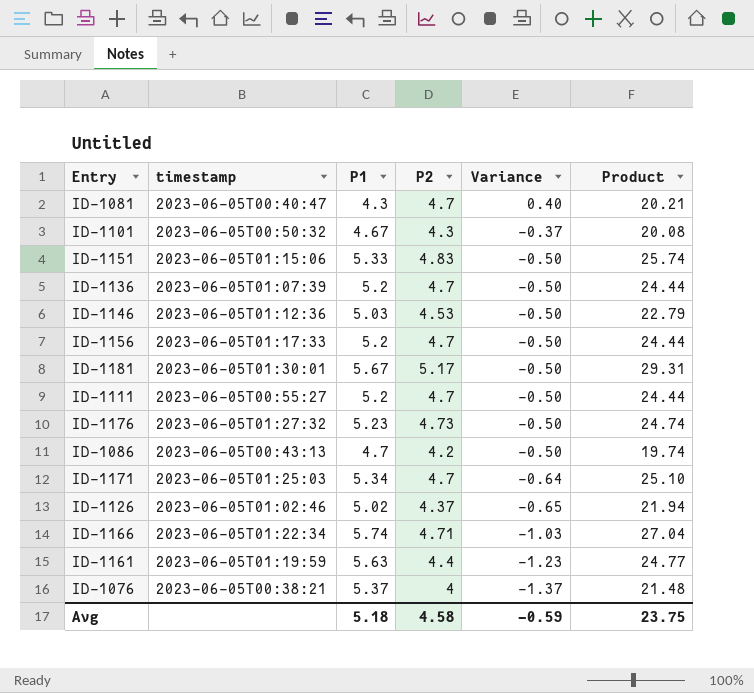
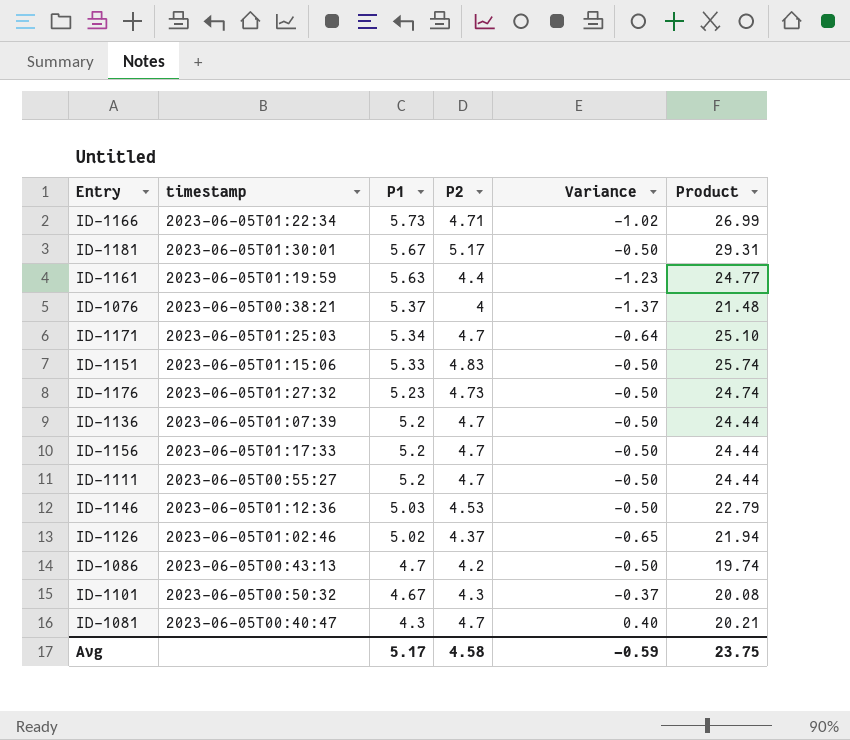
row order: Variance descending -> P1 descending
ID-1166 | P1: 5.74 -> 5.73
ID-1166 | Variance: -1.03 -> -1.02
ID-1166 | Product: 27.04 -> 26.99
Avg | P1: 5.18 -> 5.17

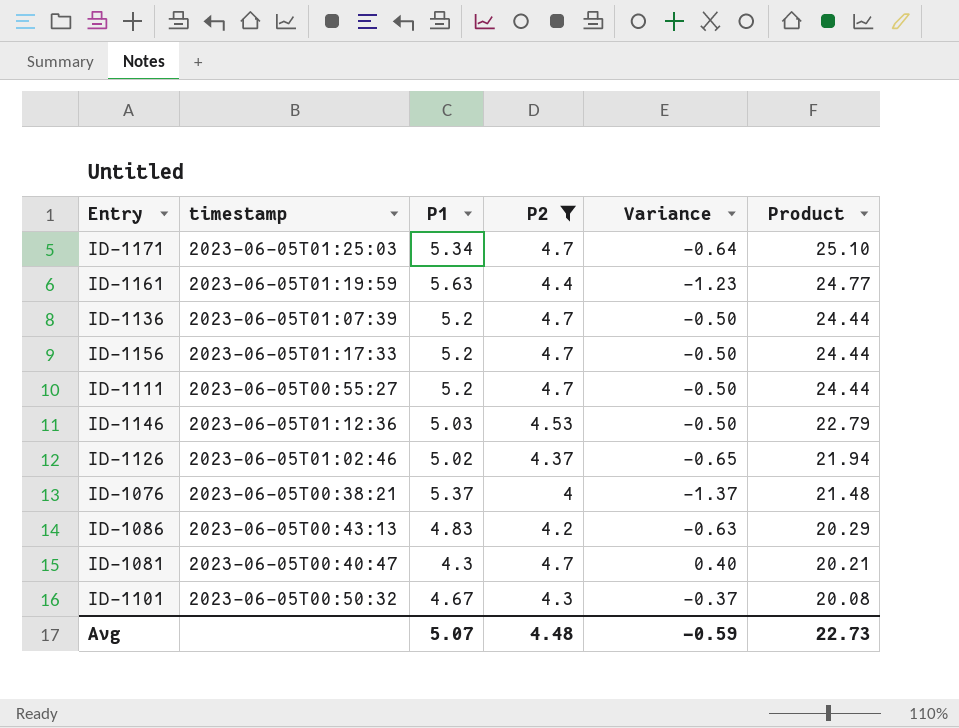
filter: none -> P2 <= 4.7
row order: P1 descending -> Product descending
ID-1086 | P1: 4.7 -> 4.83
ID-1086 | Variance: -0.50 -> -0.63
ID-1086 | Product: 19.74 -> 20.29
Avg | P1: 5.17 -> 5.07
Avg | P2: 4.58 -> 4.48
Avg | Product: 23.75 -> 22.73

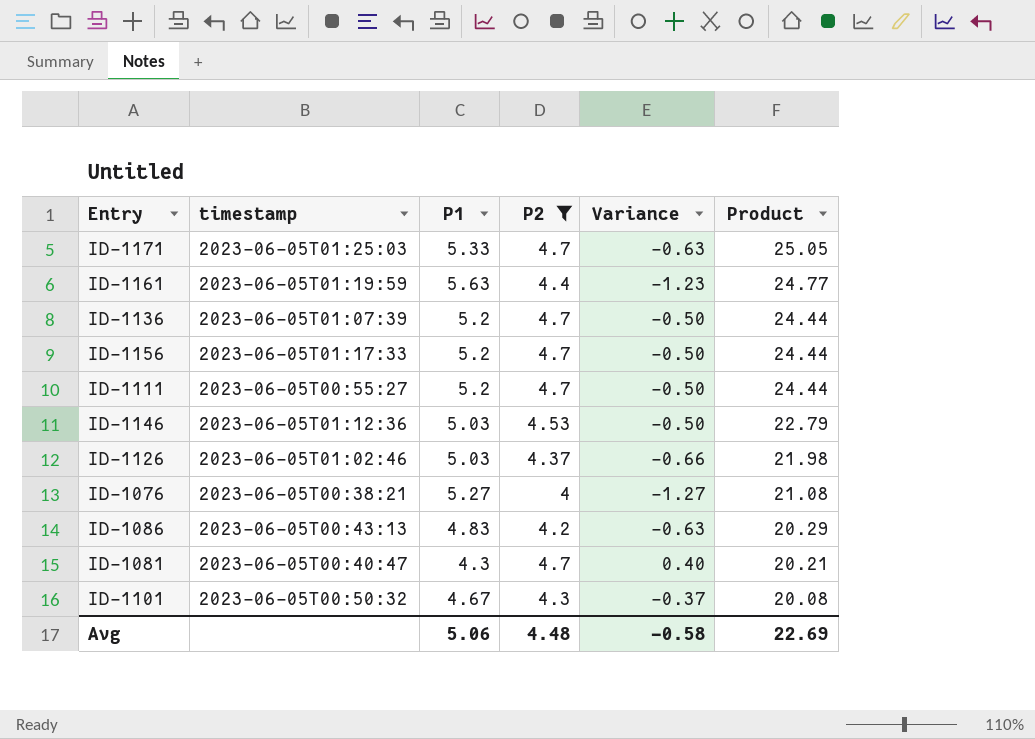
ID-1171 | P1: 5.34 -> 5.33
ID-1171 | Variance: -0.64 -> -0.63
ID-1171 | Product: 25.10 -> 25.05
ID-1126 | P1: 5.02 -> 5.03
ID-1126 | Variance: -0.65 -> -0.66
ID-1126 | Product: 21.94 -> 21.98
ID-1076 | P1: 5.37 -> 5.27
ID-1076 | Variance: -1.37 -> -1.27
ID-1076 | Product: 21.48 -> 21.08
Avg | P1: 5.07 -> 5.06
Avg | Variance: -0.59 -> -0.58
Avg | Product: 22.73 -> 22.69

